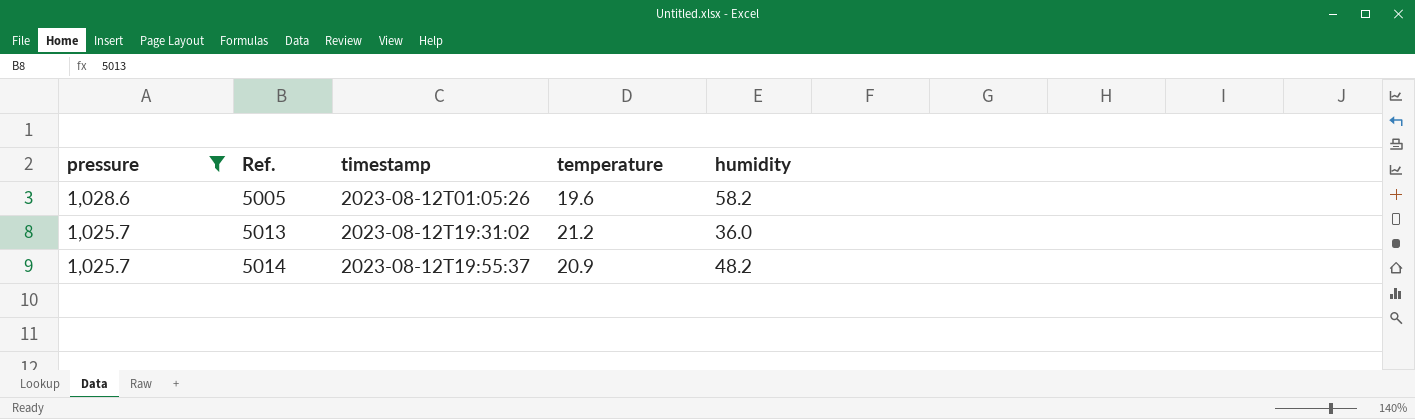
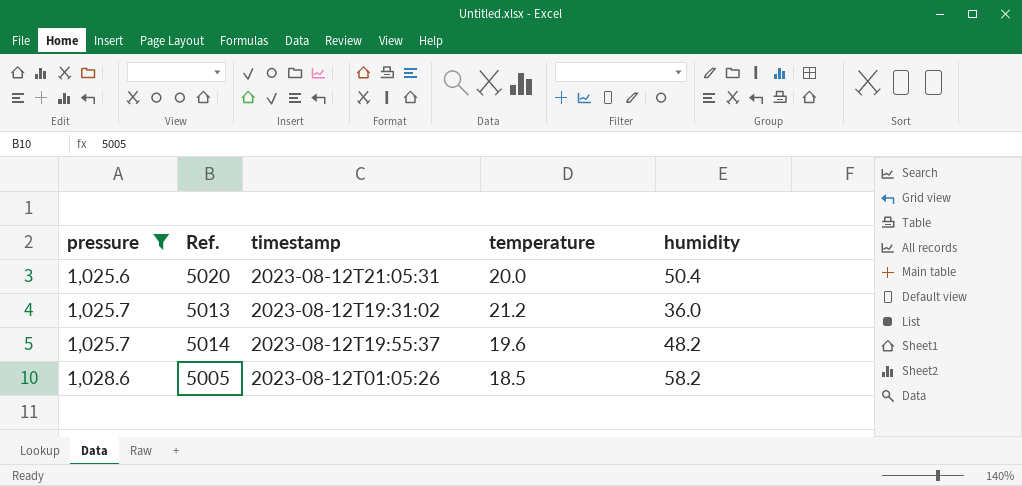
row order: pressure descending -> pressure ascending
row 5020: none -> 1,025.6 | 2023-08-12T21:05:31 | 20.0 | 50.4
5014 | temperature: 20.9 -> 19.6
5005 | temperature: 19.6 -> 18.5

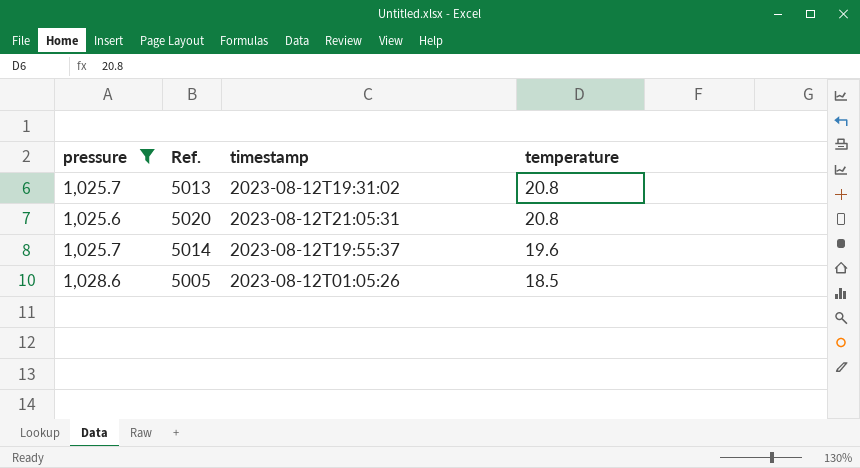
row order: pressure ascending -> temperature descending
column humidity | position: 5 -> none
5013 | temperature: 21.2 -> 20.8
5020 | temperature: 20.0 -> 20.8

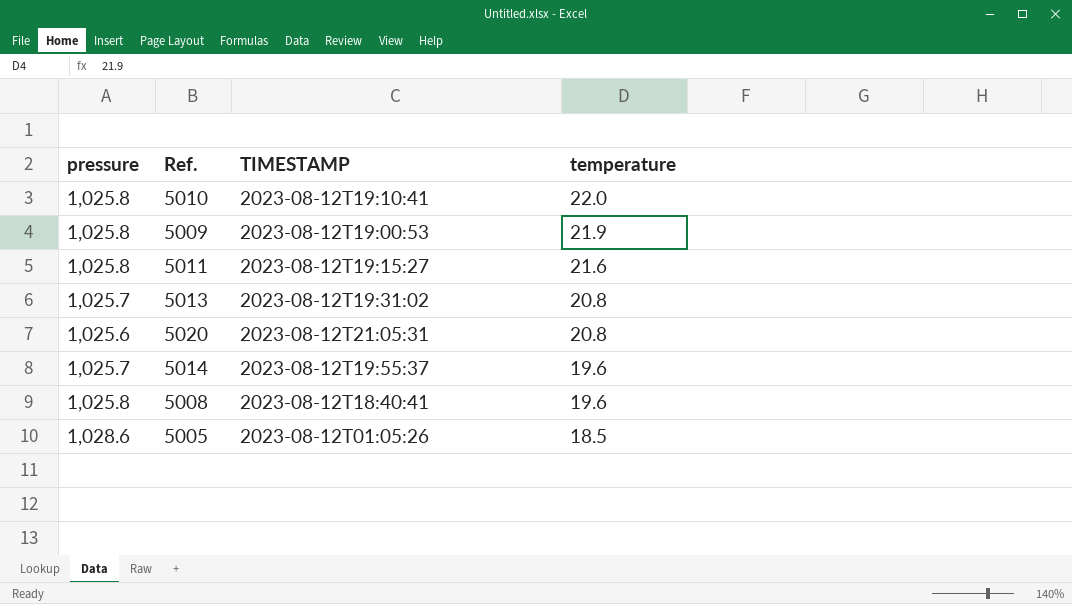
filter: pressure != 1,025.8 -> none
column name: timestamp -> TIMESTAMP

